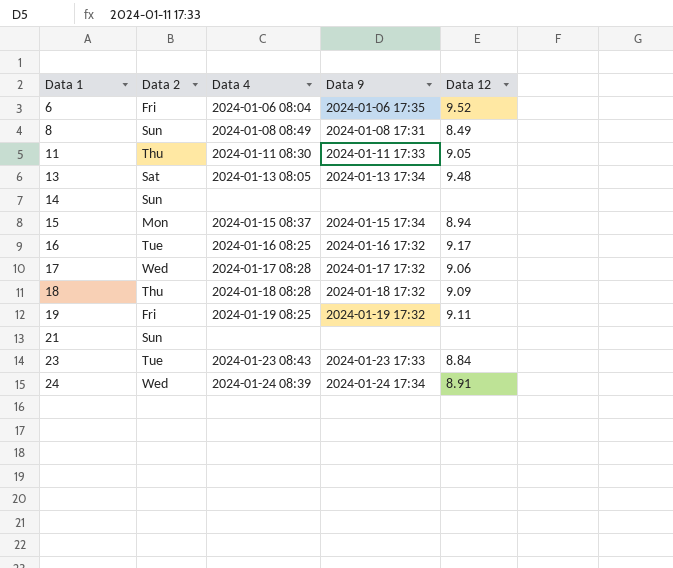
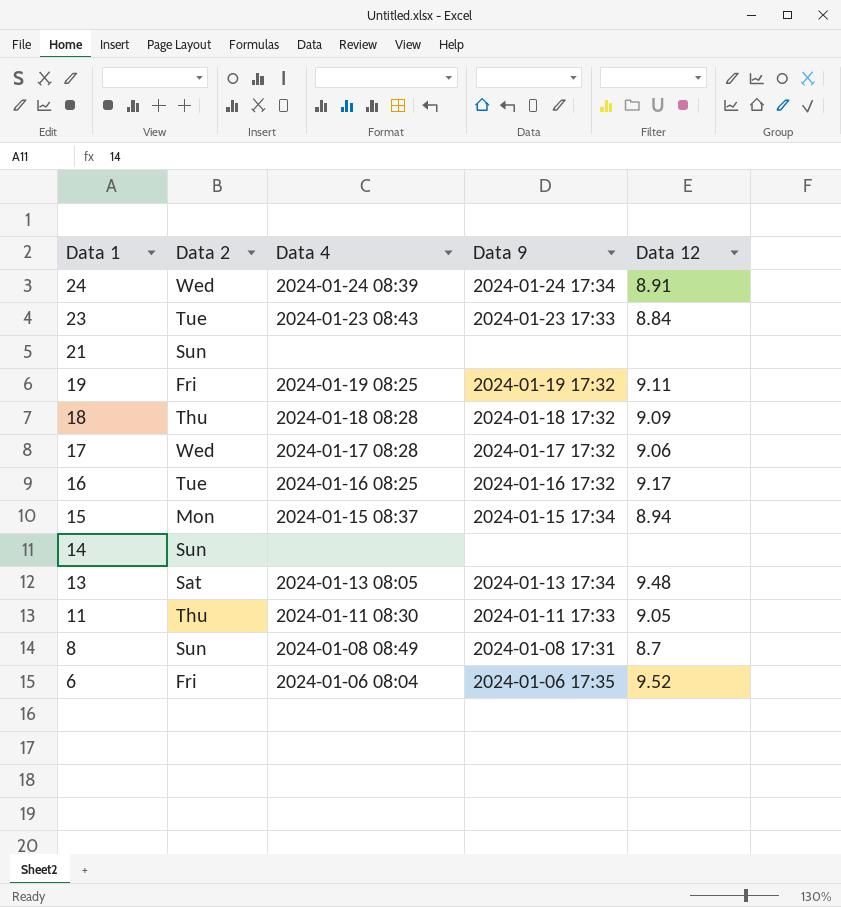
row order: Data 1 ascending -> Data 1 descending
8 | Data 12: 8.49 -> 8.7

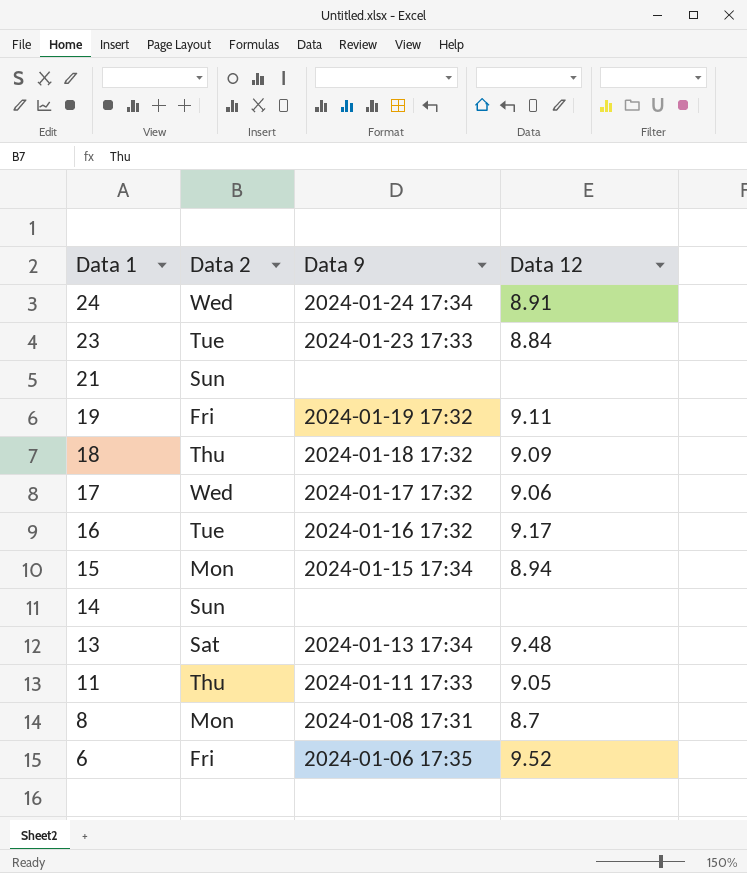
column Data 4 | position: 3 -> none
8 | Data 2: Sun -> Mon

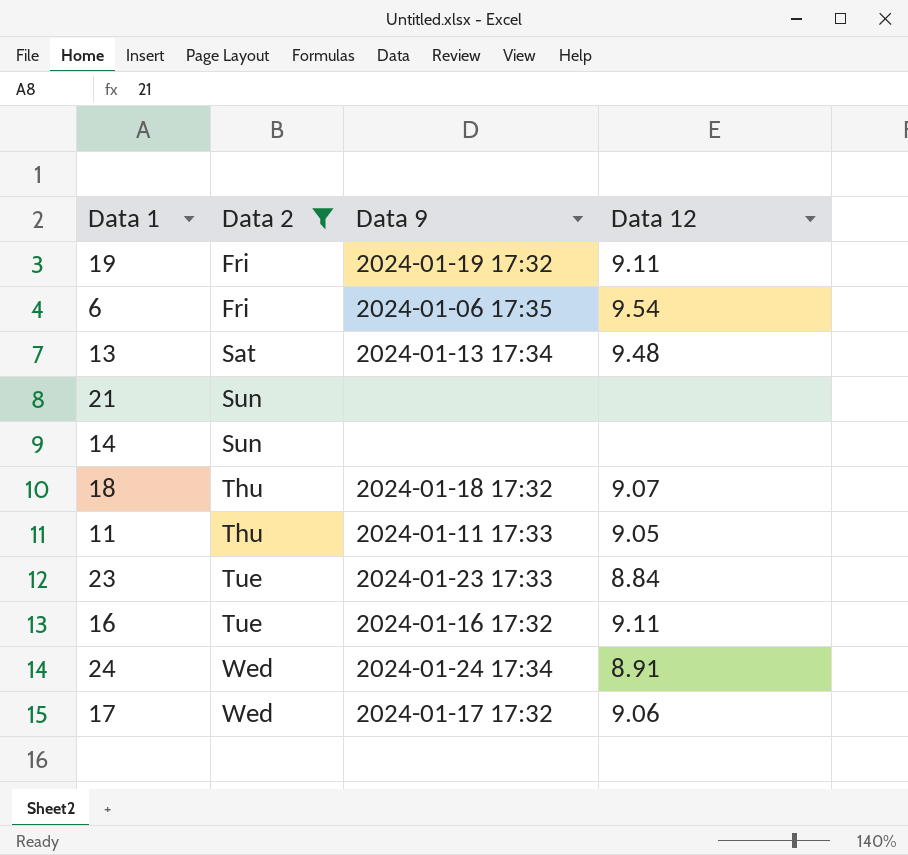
filter: none -> Data 2 != Mon
row order: Data 1 descending -> Data 2 ascending
6 | Data 12: 9.52 -> 9.54
18 | Data 12: 9.09 -> 9.07
16 | Data 12: 9.17 -> 9.11

